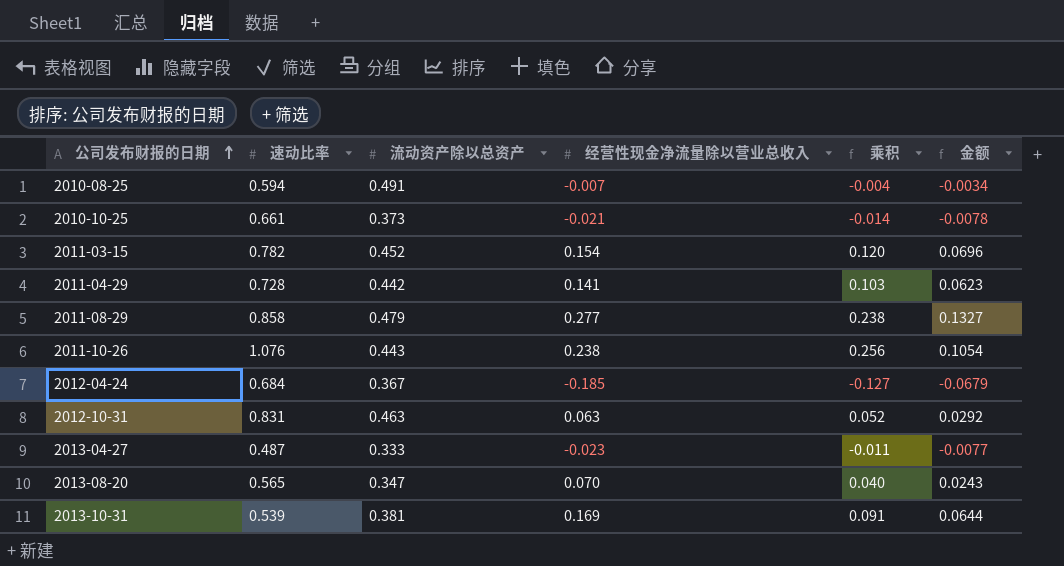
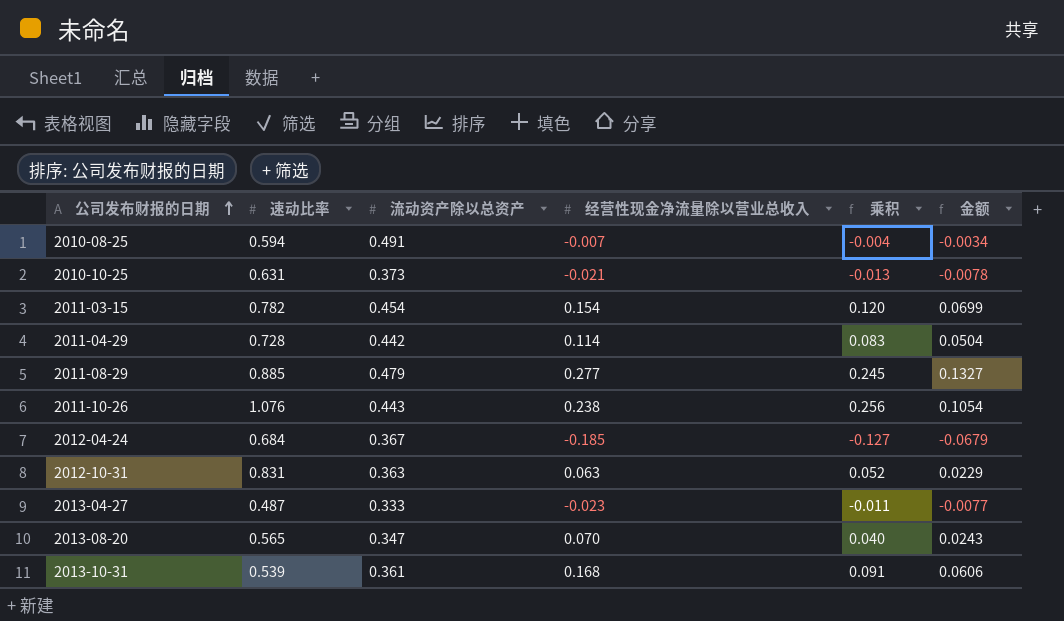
2010-10-25 | 速动比率: 0.661 -> 0.631
2010-10-25 | 乘积: -0.014 -> -0.013
2011-03-15 | 流动资产除以总资产: 0.452 -> 0.454
2011-03-15 | 金额: 0.0696 -> 0.0699
2011-04-29 | 经营性现金净流量除以营业总收入: 0.141 -> 0.114
2011-04-29 | 乘积: 0.103 -> 0.083
2011-04-29 | 金额: 0.0623 -> 0.0504
2011-08-29 | 速动比率: 0.858 -> 0.885
2011-08-29 | 乘积: 0.238 -> 0.245
2012-10-31 | 流动资产除以总资产: 0.463 -> 0.363
2012-10-31 | 金额: 0.0292 -> 0.0229
2013-10-31 | 流动资产除以总资产: 0.381 -> 0.361
2013-10-31 | 经营性现金净流量除以营业总收入: 0.169 -> 0.168
2013-10-31 | 金额: 0.0644 -> 0.0606

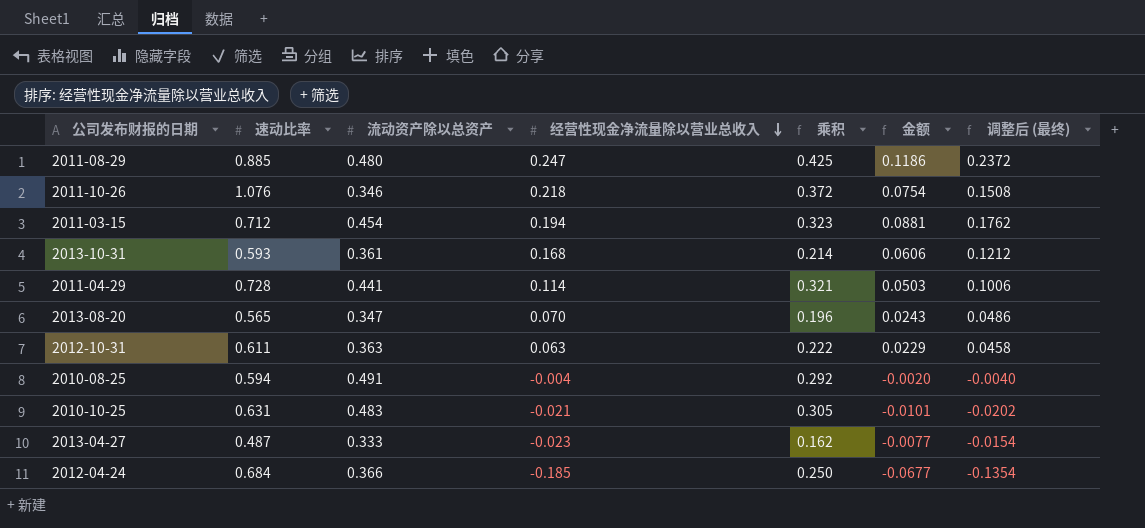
row order: 公司发布财报的日期 ascending -> 经营性现金净流量除以营业总收入 descending
column 乘积 | formula: [速动比率] * [经营性现金净流量除以营业总收入] -> [速动比率] * [流动资产除以总资产]
column 调整后 (最终) | formula: none -> [金额] * 2
2011-08-29 | 流动资产除以总资产: 0.479 -> 0.480
2011-08-29 | 经营性现金净流量除以营业总收入: 0.277 -> 0.247
2011-08-29 | 金额: 0.1327 -> 0.1186
2011-10-26 | 流动资产除以总资产: 0.443 -> 0.346
2011-10-26 | 经营性现金净流量除以营业总收入: 0.238 -> 0.218
2011-10-26 | 金额: 0.1054 -> 0.0754
2011-03-15 | 速动比率: 0.782 -> 0.712
2011-03-15 | 经营性现金净流量除以营业总收入: 0.154 -> 0.194
2011-03-15 | 金额: 0.0699 -> 0.0881
2013-10-31 | 速动比率: 0.539 -> 0.593
2011-04-29 | 流动资产除以总资产: 0.442 -> 0.441
2011-04-29 | 金额: 0.0504 -> 0.0503
2012-10-31 | 速动比率: 0.831 -> 0.611
2010-08-25 | 经营性现金净流量除以营业总收入: -0.007 -> -0.004
2010-08-25 | 金额: -0.0034 -> -0.0020
2010-10-25 | 流动资产除以总资产: 0.373 -> 0.483
2010-10-25 | 金额: -0.0078 -> -0.0101
2012-04-24 | 流动资产除以总资产: 0.367 -> 0.366
2012-04-24 | 金额: -0.0679 -> -0.0677

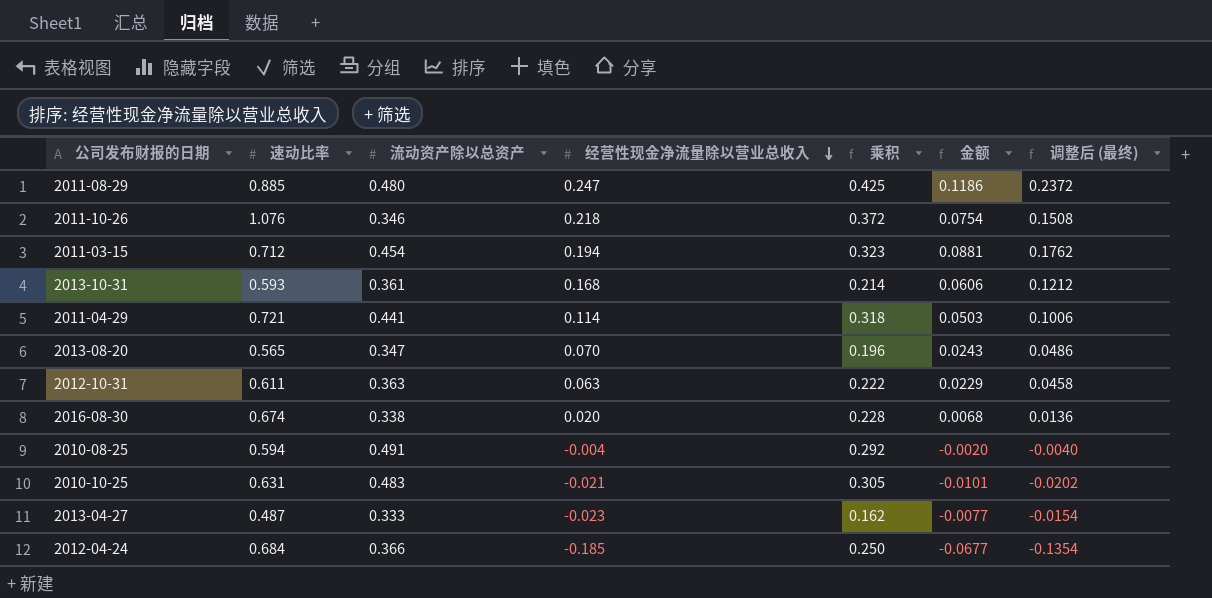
2011-04-29 | 速动比率: 0.728 -> 0.721
2011-04-29 | 乘积: 0.321 -> 0.318
row 2016-08-30: none -> 0.674 | 0.338 | 0.020 | 0.228 | 0.0068 | 0.0136

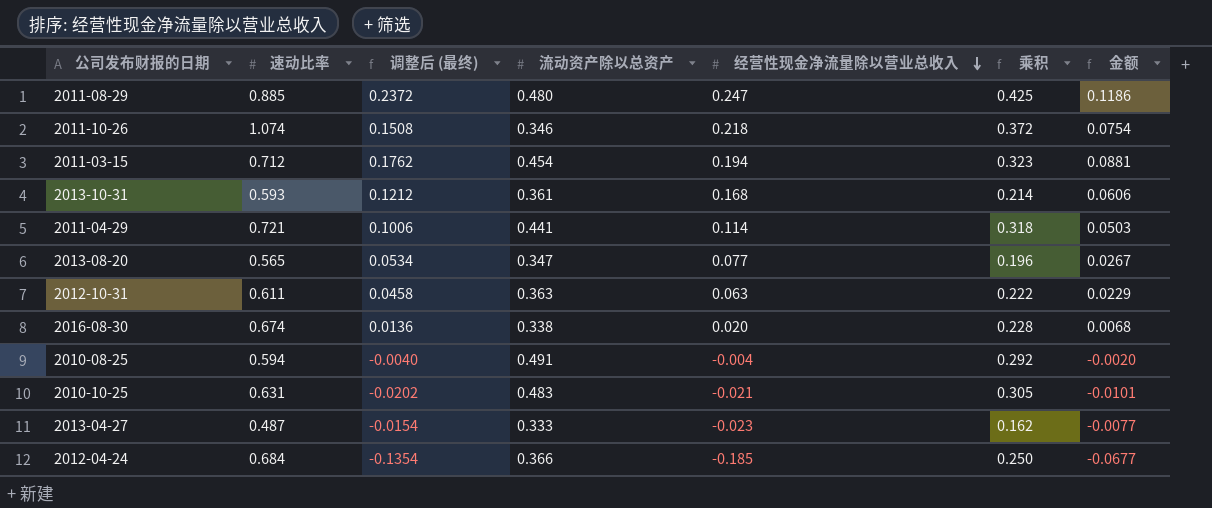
column 调整后 (最终) | position: 7 -> 3
2011-10-26 | 速动比率: 1.076 -> 1.074
2013-08-20 | 调整后 (最终): 0.0486 -> 0.0534
2013-08-20 | 经营性现金净流量除以营业总收入: 0.070 -> 0.077
2013-08-20 | 金额: 0.0243 -> 0.0267

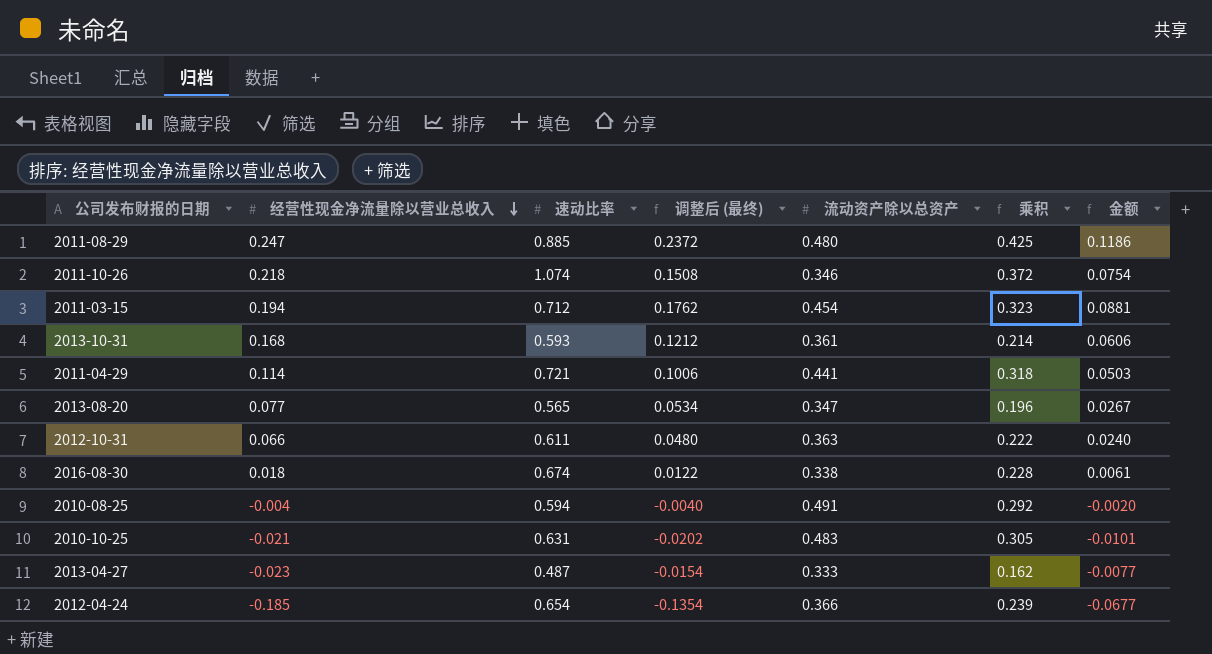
column 经营性现金净流量除以营业总收入 | position: 5 -> 2
2012-10-31 | 经营性现金净流量除以营业总收入: 0.063 -> 0.066
2012-10-31 | 调整后 (最终): 0.0458 -> 0.0480
2012-10-31 | 金额: 0.0229 -> 0.0240
2016-08-30 | 经营性现金净流量除以营业总收入: 0.020 -> 0.018
2016-08-30 | 调整后 (最终): 0.0136 -> 0.0122
2016-08-30 | 金额: 0.0068 -> 0.0061
2012-04-24 | 速动比率: 0.684 -> 0.654
2012-04-24 | 乘积: 0.250 -> 0.239

